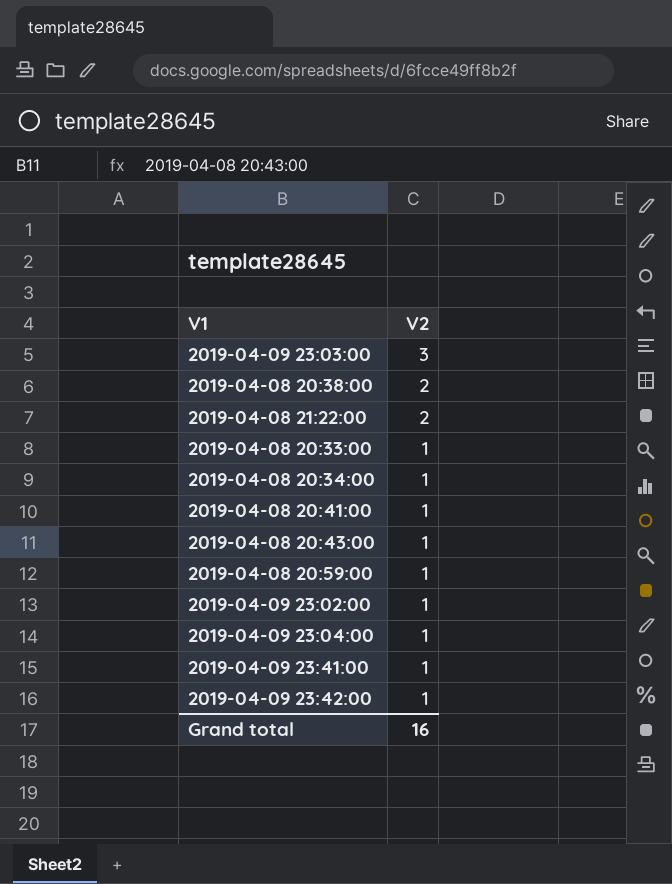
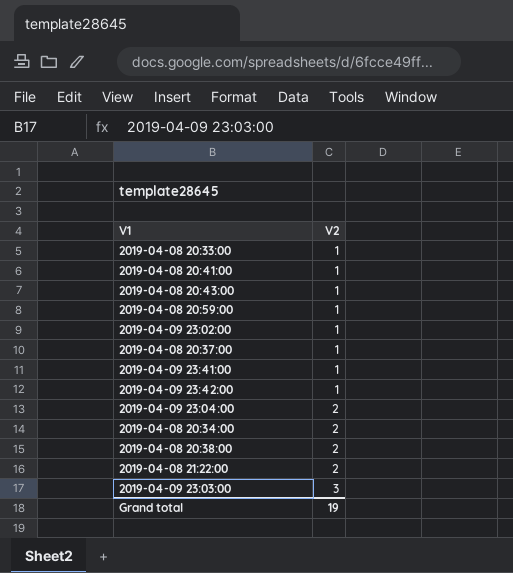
row order: V2 descending -> V2 ascending
row 2019-04-08 20:37:00: none -> 1
2019-04-09 23:04:00 | V2: 1 -> 2
2019-04-08 20:34:00 | V2: 1 -> 2
Grand total | V2: 16 -> 19

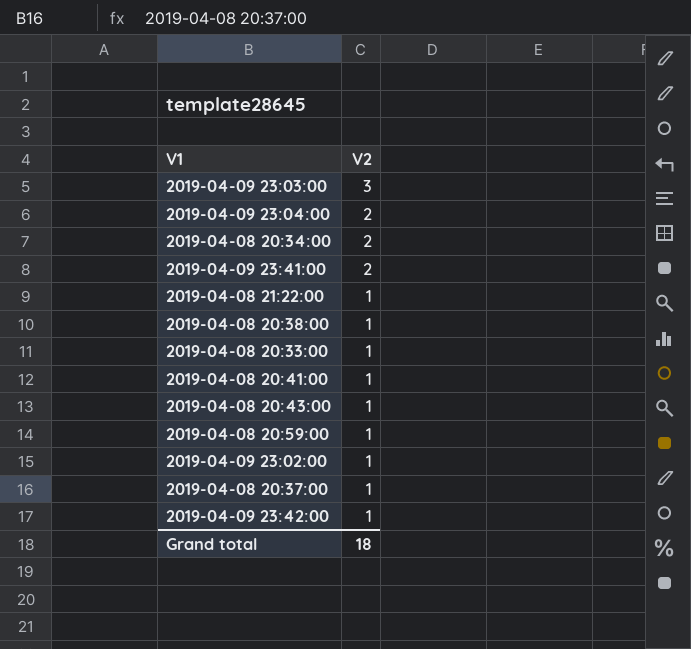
row order: V2 ascending -> V2 descending
2019-04-09 23:41:00 | V2: 1 -> 2
2019-04-08 21:22:00 | V2: 2 -> 1
2019-04-08 20:38:00 | V2: 2 -> 1
Grand total | V2: 19 -> 18

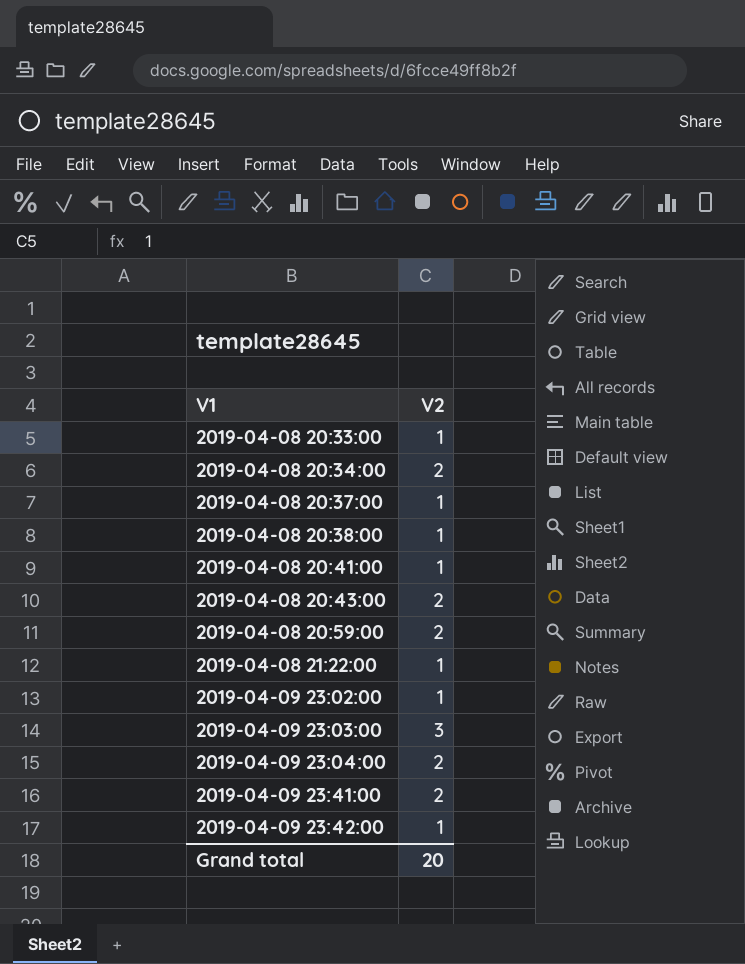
row order: V2 descending -> V1 ascending
2019-04-08 20:43:00 | V2: 1 -> 2
2019-04-08 20:59:00 | V2: 1 -> 2
Grand total | V2: 18 -> 20

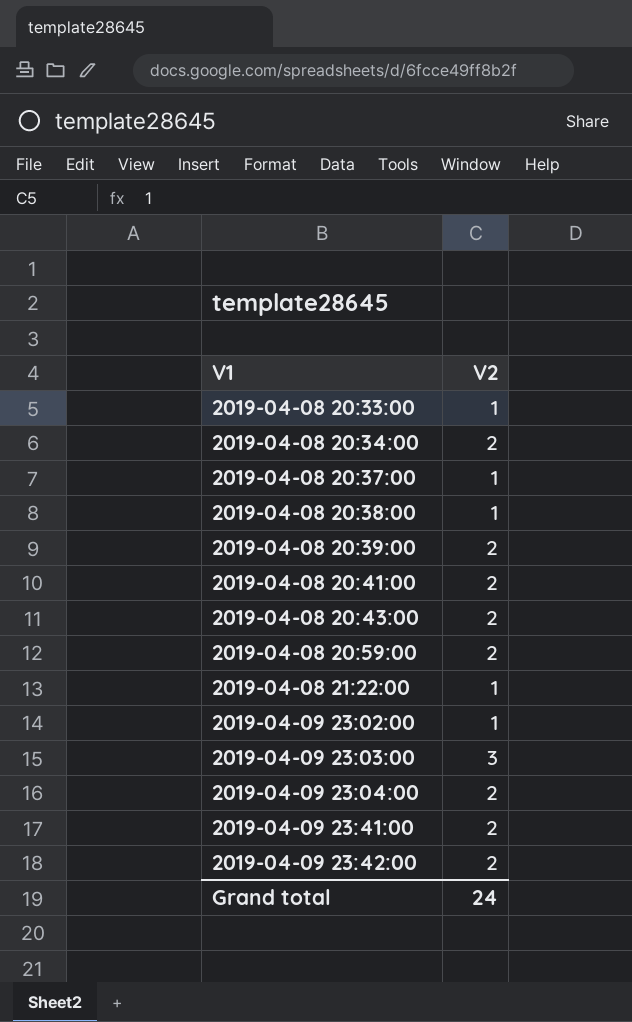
row 2019-04-08 20:39:00: none -> 2
2019-04-08 20:41:00 | V2: 1 -> 2
2019-04-09 23:42:00 | V2: 1 -> 2
Grand total | V2: 20 -> 24

